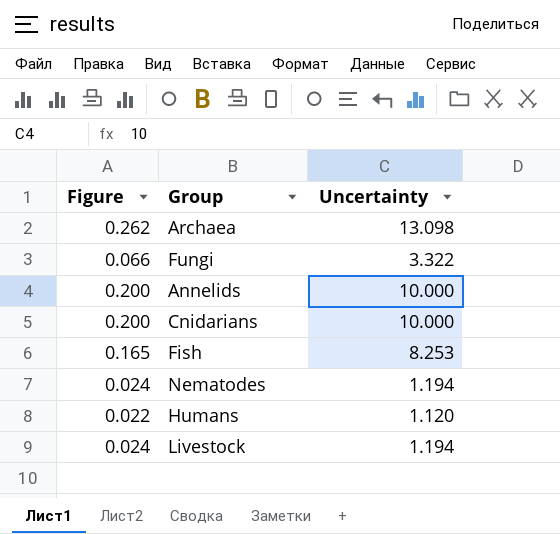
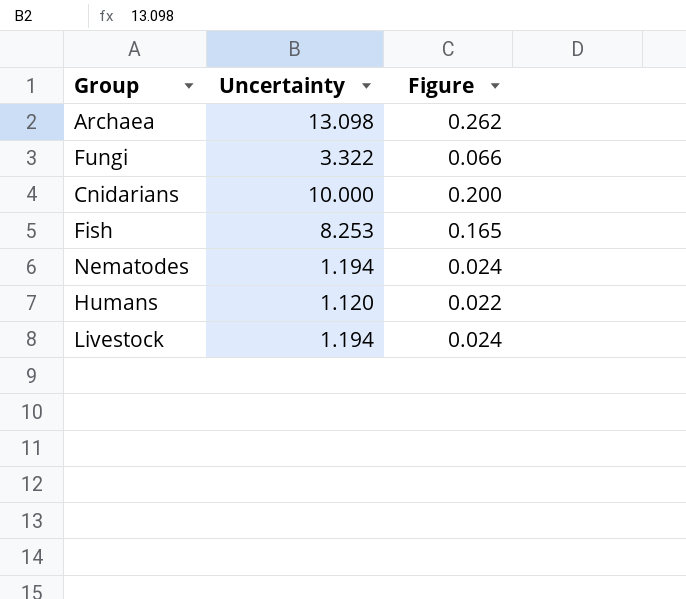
column Figure | position: 1 -> 3
row Annelids: 0.200 | 10.000 -> none

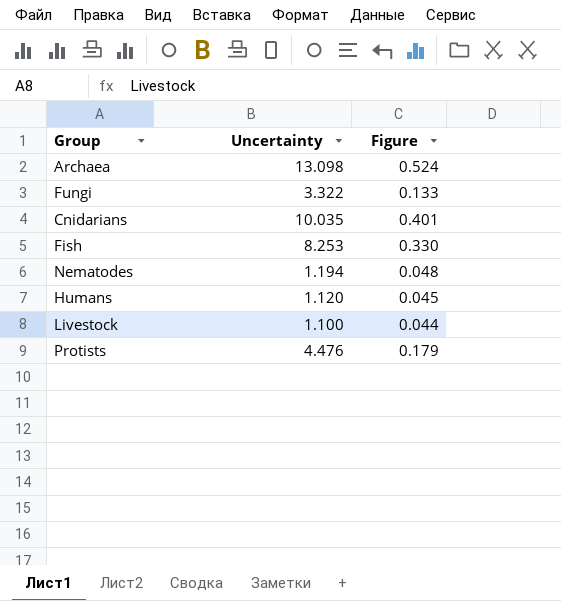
column Figure | formula: [Uncertainty] * 0.02 -> [Uncertainty] * 0.04
Cnidarians | Uncertainty: 10.000 -> 10.035
Livestock | Uncertainty: 1.194 -> 1.100
row Protists: none -> 4.476 | 0.179

